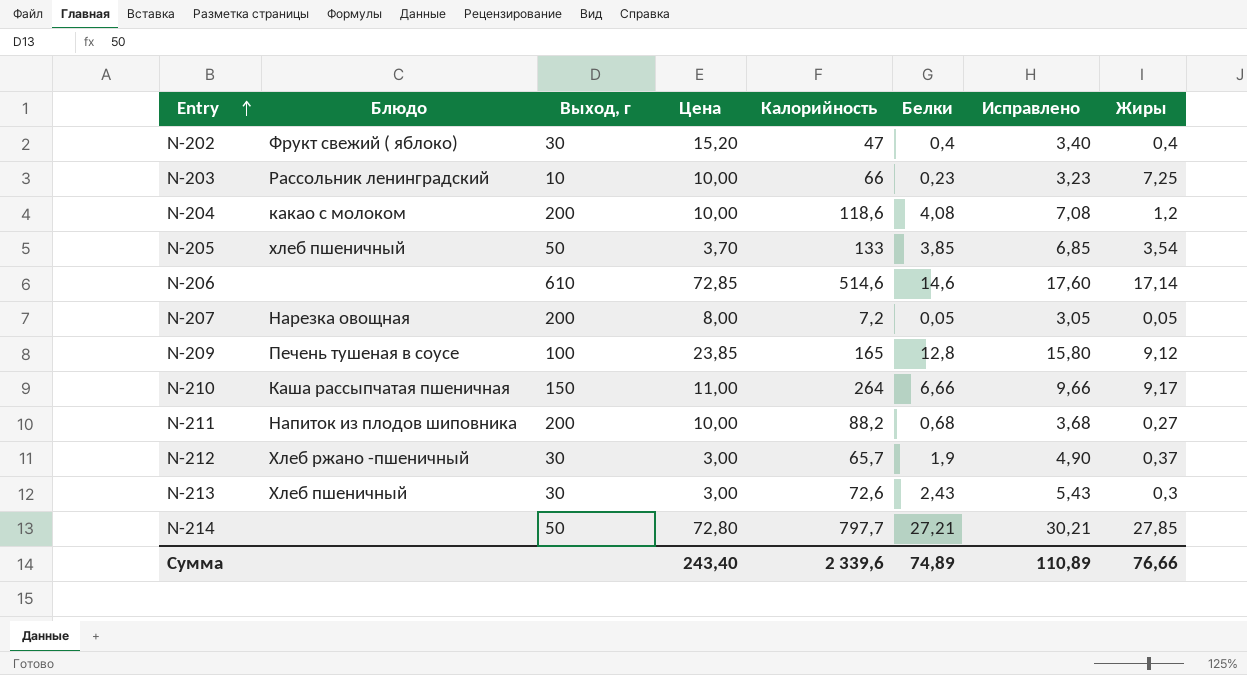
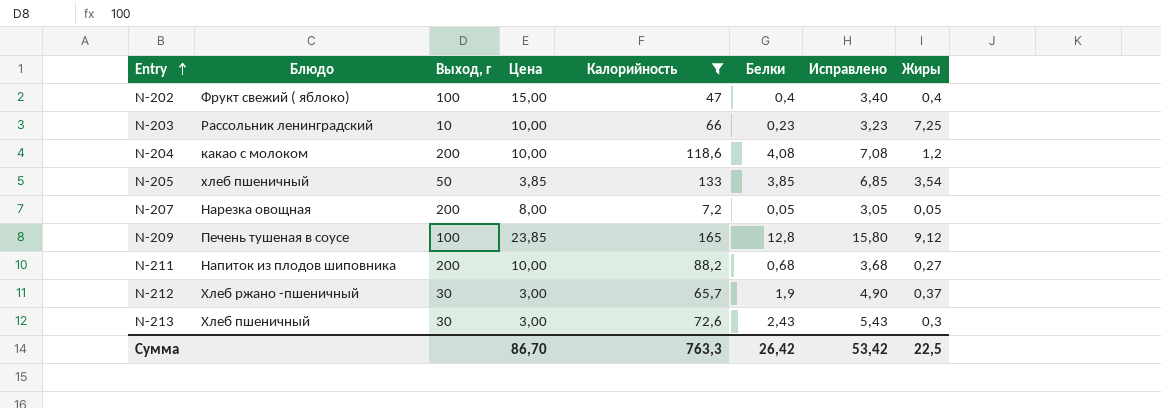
filter: none -> Калорийность <= 165
N-202 | Выход, г: 30 -> 100
N-202 | Цена: 15,20 -> 15,00
N-205 | Цена: 3,70 -> 3,85
Сумма | Цена: 243,40 -> 86,70
Сумма | Калорийность: 2 339,6 -> 763,3
Сумма | Белки: 74,89 -> 26,42
Сумма | Исправлено: 110,89 -> 53,42
Сумма | Жиры: 76,66 -> 22,5

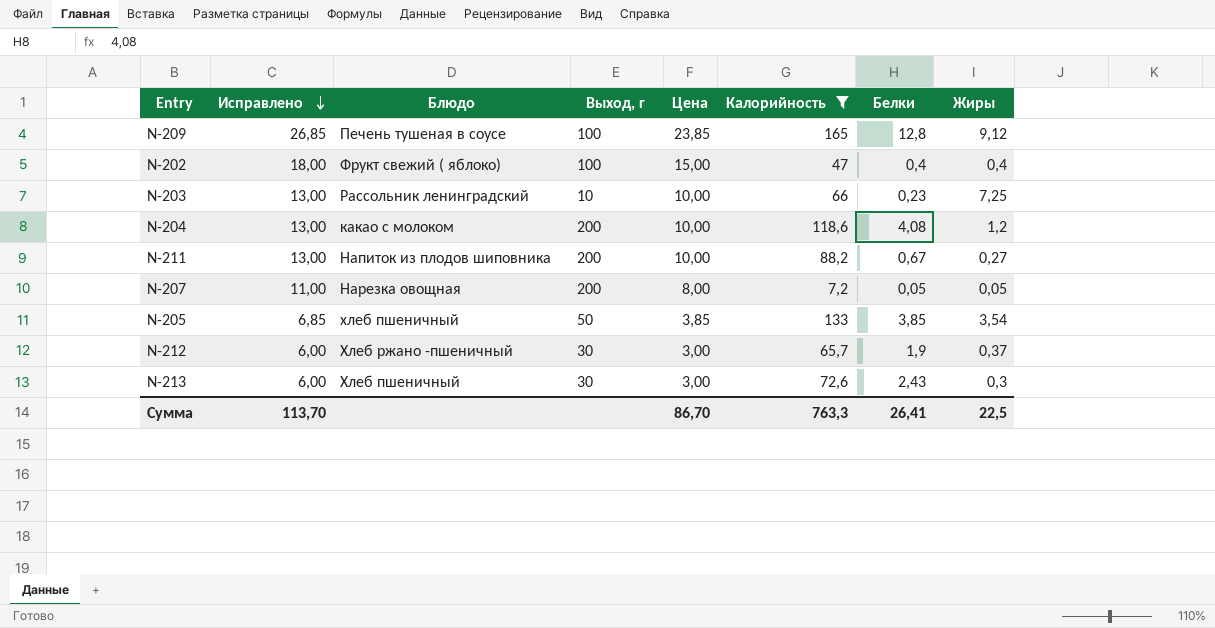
row order: Entry ascending -> Исправлено descending
column Исправлено | formula: [Белки] + 3 -> [Цена] + 3
column Исправлено | position: 7 -> 2
N-211 | Белки: 0,68 -> 0,67
Сумма | Исправлено: 53,42 -> 113,70
Сумма | Белки: 26,42 -> 26,41

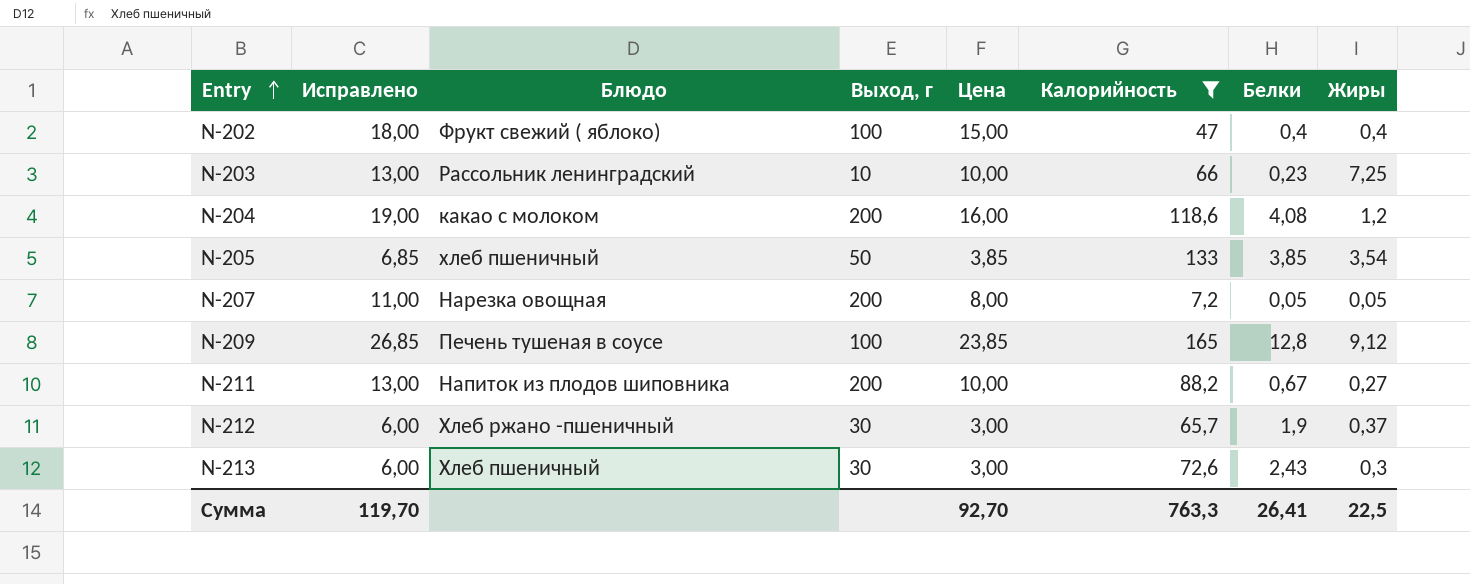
row order: Исправлено descending -> Entry ascending
N-204 | Исправлено: 13,00 -> 19,00
N-204 | Цена: 10,00 -> 16,00
Сумма | Исправлено: 113,70 -> 119,70
Сумма | Цена: 86,70 -> 92,70

